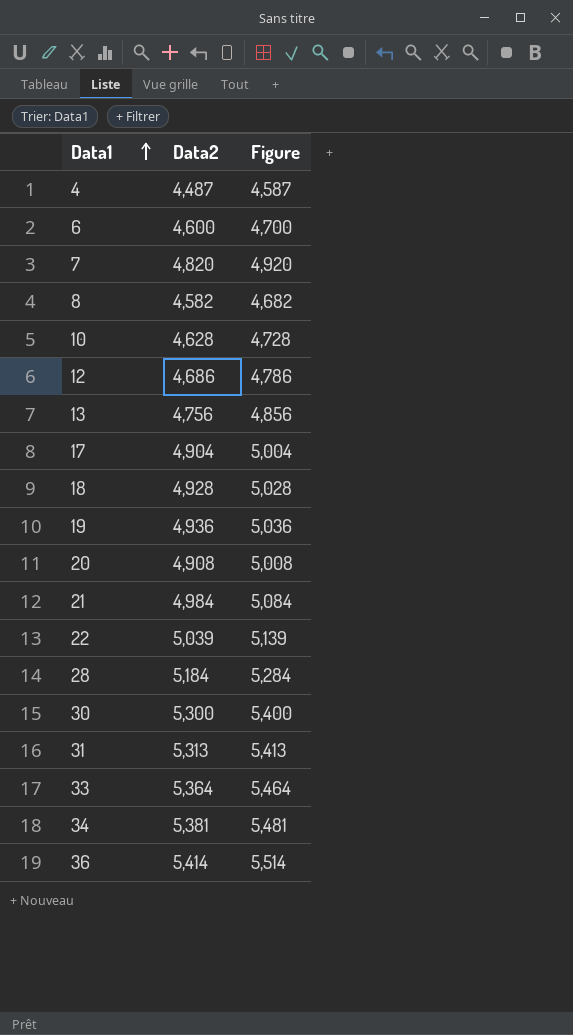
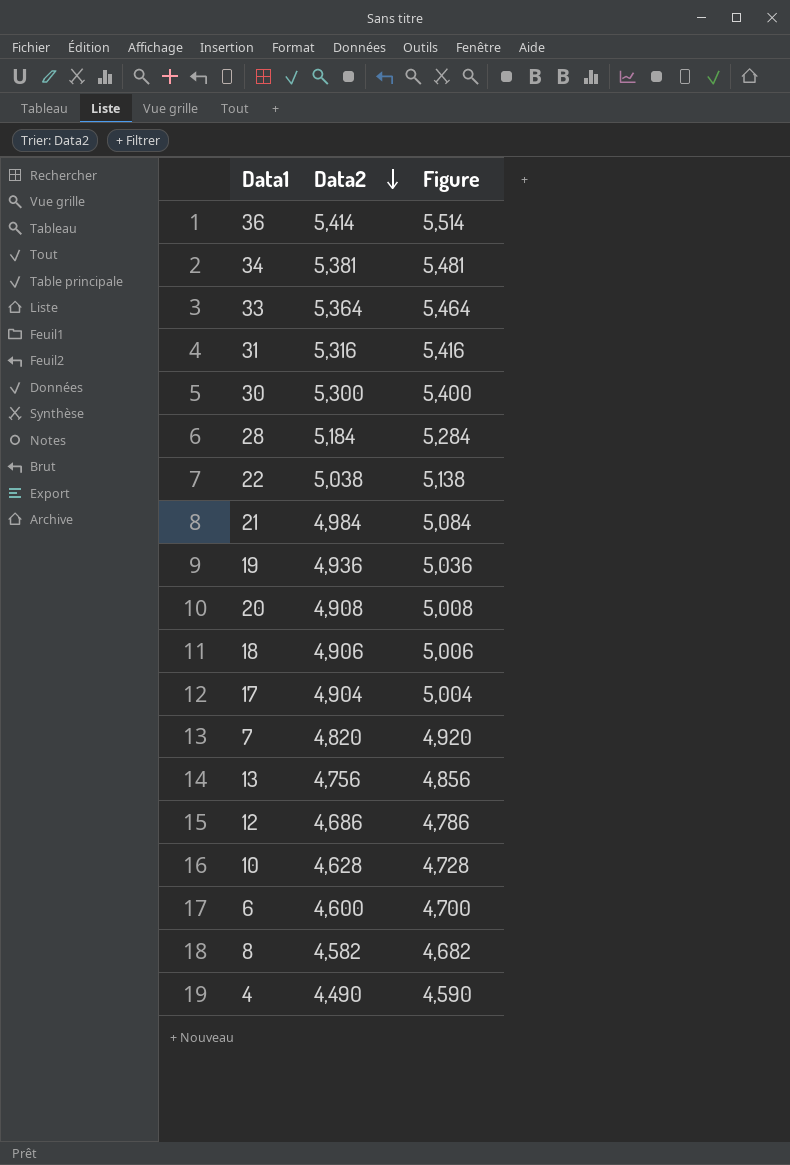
row order: Data1 ascending -> Data2 descending
31 | Data2: 5,313 -> 5,316
31 | Figure: 5,413 -> 5,416
22 | Data2: 5,039 -> 5,038
22 | Figure: 5,139 -> 5,138
18 | Data2: 4,928 -> 4,906
18 | Figure: 5,028 -> 5,006
4 | Data2: 4,487 -> 4,490
4 | Figure: 4,587 -> 4,590

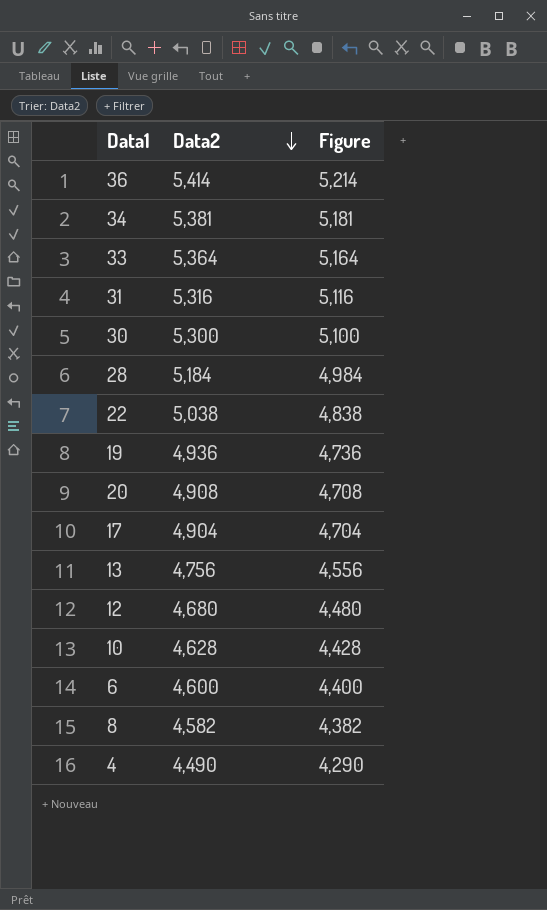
column Figure | formula: [Data2] + 100 -> [Data2] - 200
row 21: 4,984 | 5,084 -> none
row 18: 4,906 | 5,006 -> none
row 7: 4,820 | 4,920 -> none
12 | Data2: 4,686 -> 4,680

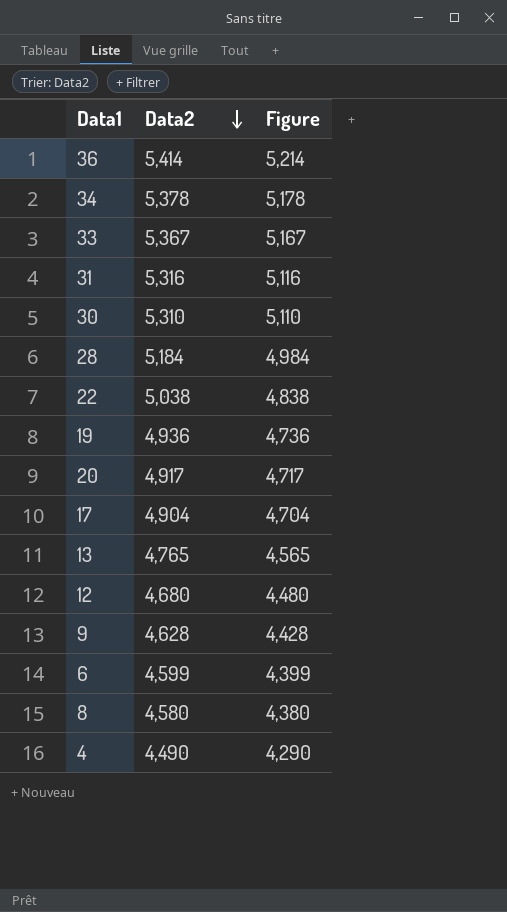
row 10: 4,628 | 4,428 -> none
34 | Data2: 5,381 -> 5,378
34 | Figure: 5,181 -> 5,178
33 | Data2: 5,364 -> 5,367
33 | Figure: 5,164 -> 5,167
30 | Data2: 5,300 -> 5,310
30 | Figure: 5,100 -> 5,110
20 | Data2: 4,908 -> 4,917
20 | Figure: 4,708 -> 4,717
13 | Data2: 4,756 -> 4,765
13 | Figure: 4,556 -> 4,565
row 9: none -> 4,628 | 4,428
6 | Data2: 4,600 -> 4,599
6 | Figure: 4,400 -> 4,399
8 | Data2: 4,582 -> 4,580
8 | Figure: 4,382 -> 4,380

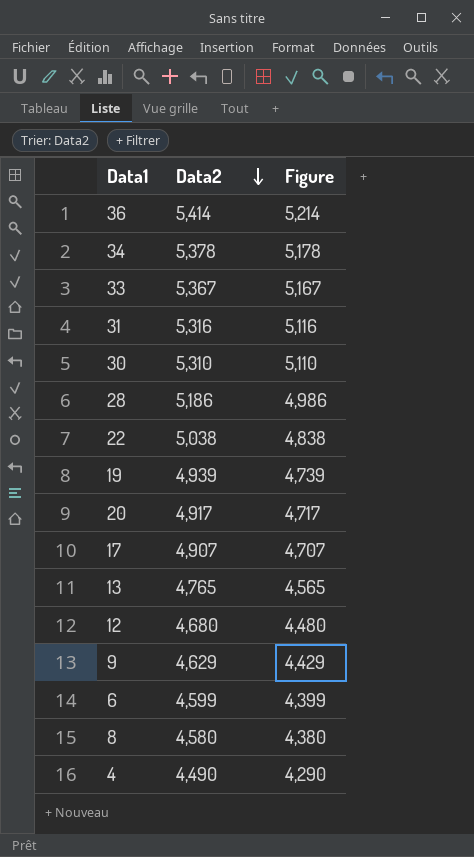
28 | Data2: 5,184 -> 5,186
28 | Figure: 4,984 -> 4,986
19 | Data2: 4,936 -> 4,939
19 | Figure: 4,736 -> 4,739
17 | Data2: 4,904 -> 4,907
17 | Figure: 4,704 -> 4,707
9 | Data2: 4,628 -> 4,629
9 | Figure: 4,428 -> 4,429

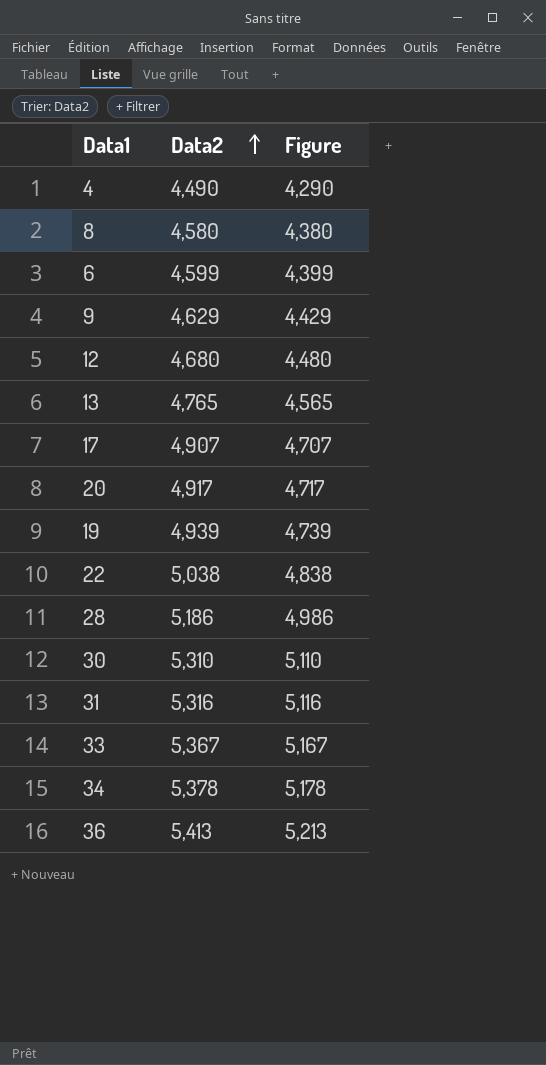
row order: Data2 descending -> Data2 ascending
36 | Data2: 5,414 -> 5,413
36 | Figure: 5,214 -> 5,213

